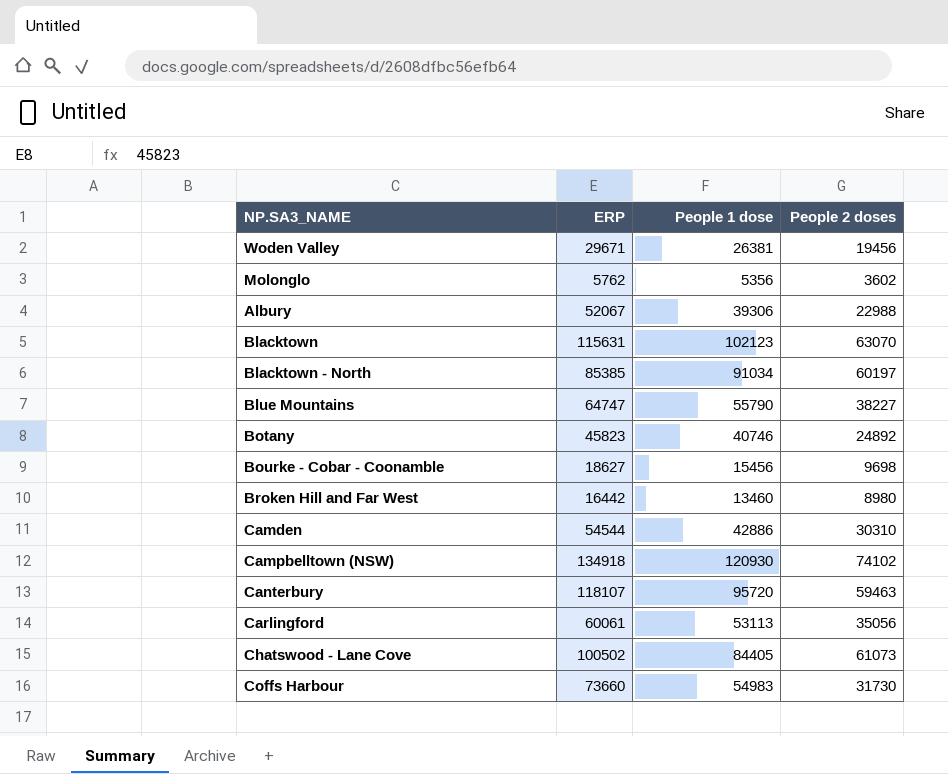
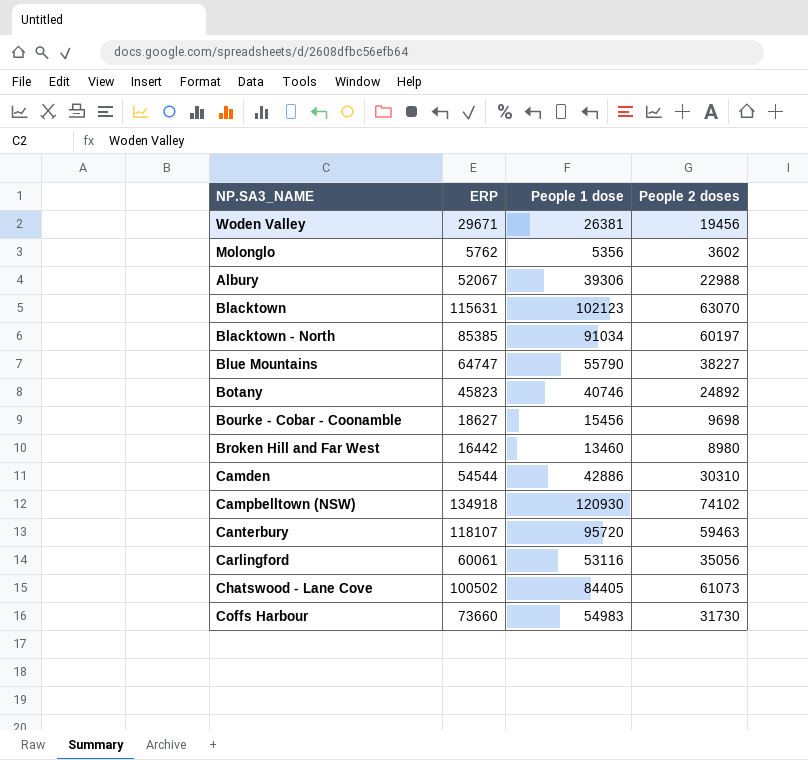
Carlingford | People 1 dose: 53113 -> 53116

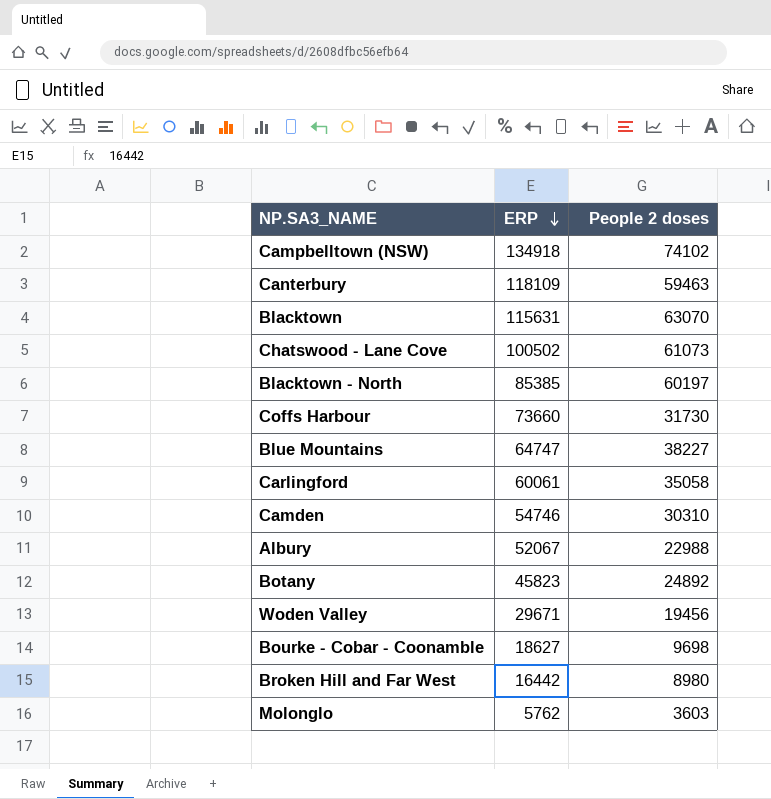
row order: none -> ERP descending
column People 1 dose | position: 3 -> none
Canterbury | ERP: 118107 -> 118109
Carlingford | People 2 doses: 35056 -> 35058
Camden | ERP: 54544 -> 54746
Molonglo | People 2 doses: 3602 -> 3603

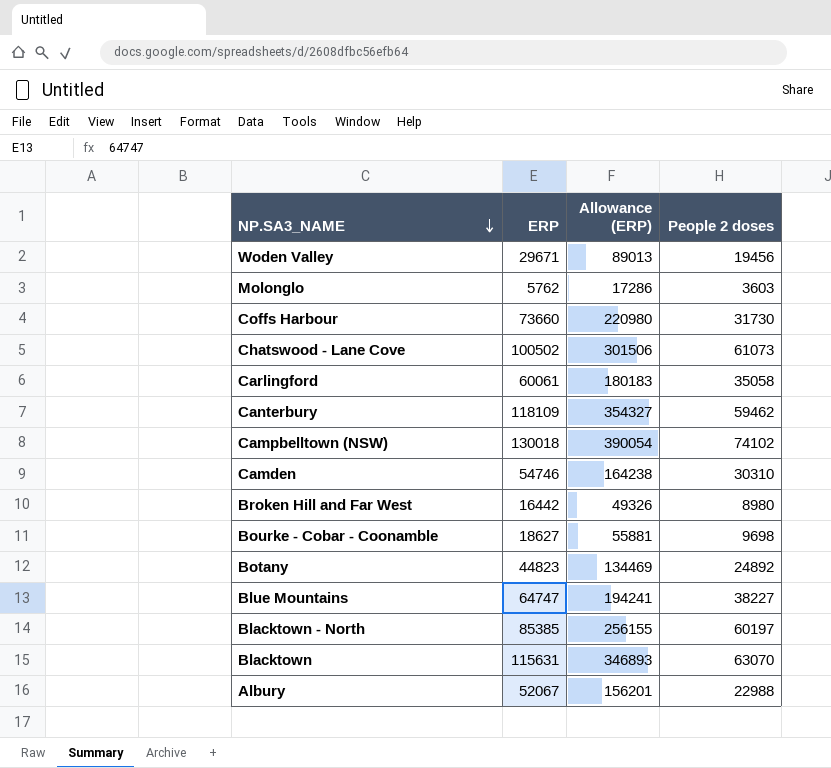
row order: ERP descending -> NP.SA3_NAME descending
column Allowance (ERP) | formula: none -> [ERP] * 3
Canterbury | People 2 doses: 59463 -> 59462
Campbelltown (NSW) | ERP: 134918 -> 130018
Botany | ERP: 45823 -> 44823

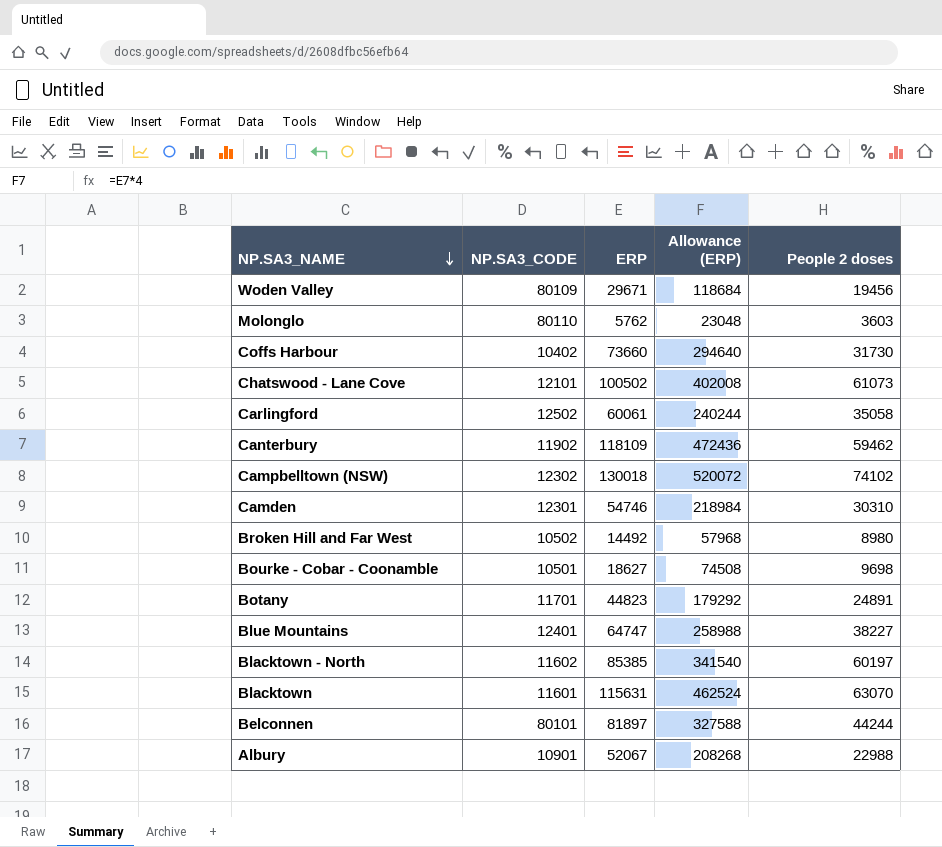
column NP.SA3_CODE | position: none -> 2
column Allowance (ERP) | formula: [ERP] * 3 -> [ERP] * 4
Broken Hill and Far West | ERP: 16442 -> 14492
Botany | People 2 doses: 24892 -> 24891
row Belconnen: none -> 80101 | 81897 | 327588 | 44244

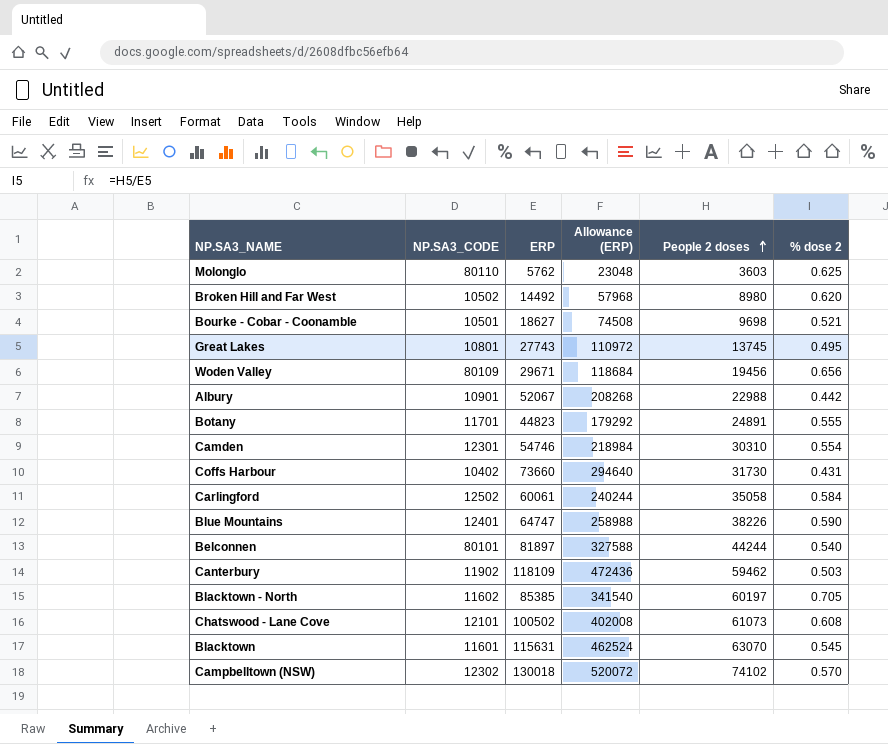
row order: NP.SA3_NAME descending -> People 2 doses ascending
column % dose 2 | formula: none -> [People 2 doses] / [ERP]
row Great Lakes: none -> 10801 | 27743 | 110972 | 13745 | 0.495
Blue Mountains | People 2 doses: 38227 -> 38226

